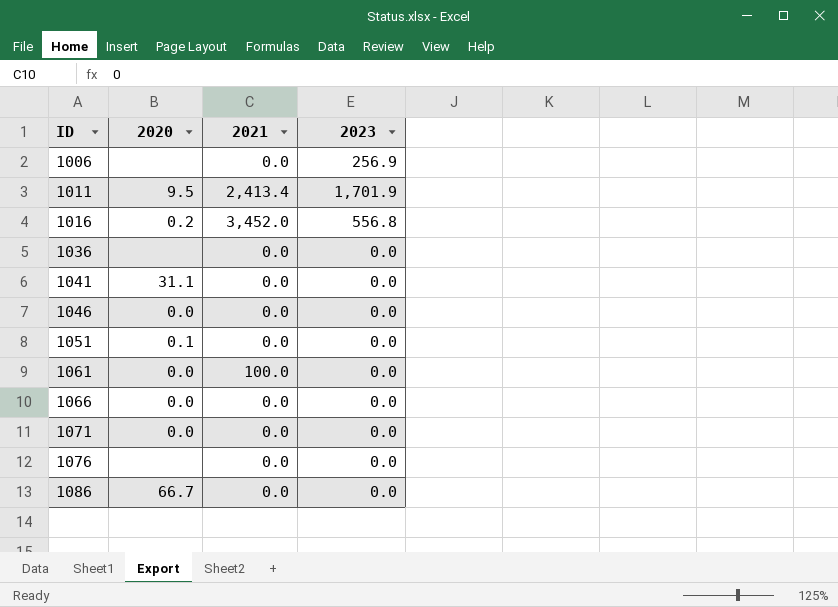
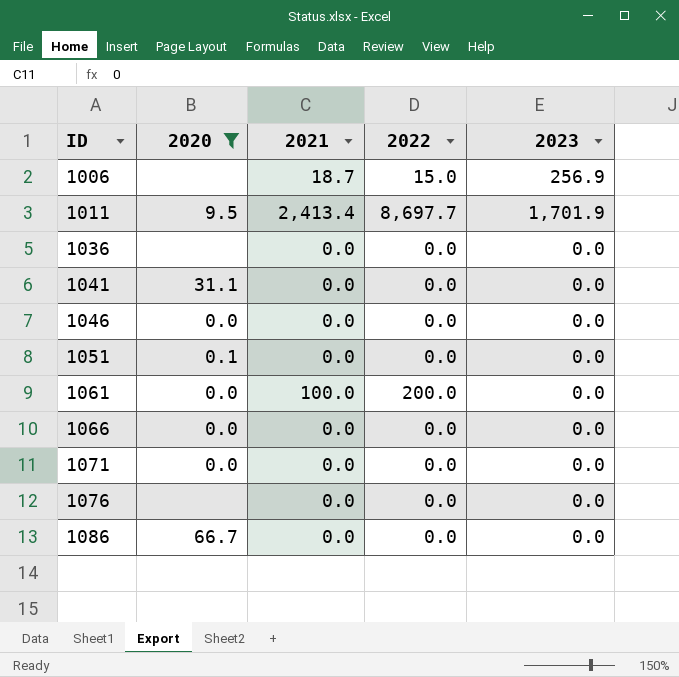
filter: none -> 2020 != 0.2
column 2022 | position: none -> 4
1006 | 2021: 0.0 -> 18.7

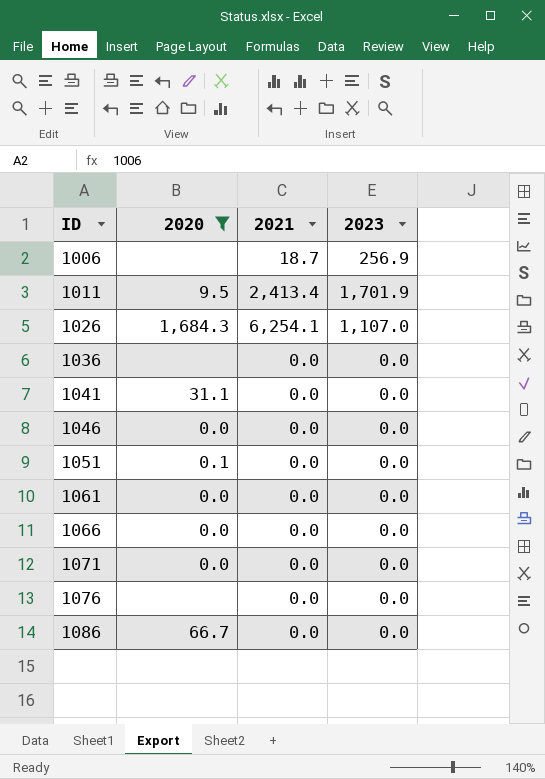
column 2022 | position: 4 -> none
row 1026: none -> 1,684.3 | 6,254.1 | 1,107.0
1061 | 2021: 100.0 -> 0.0

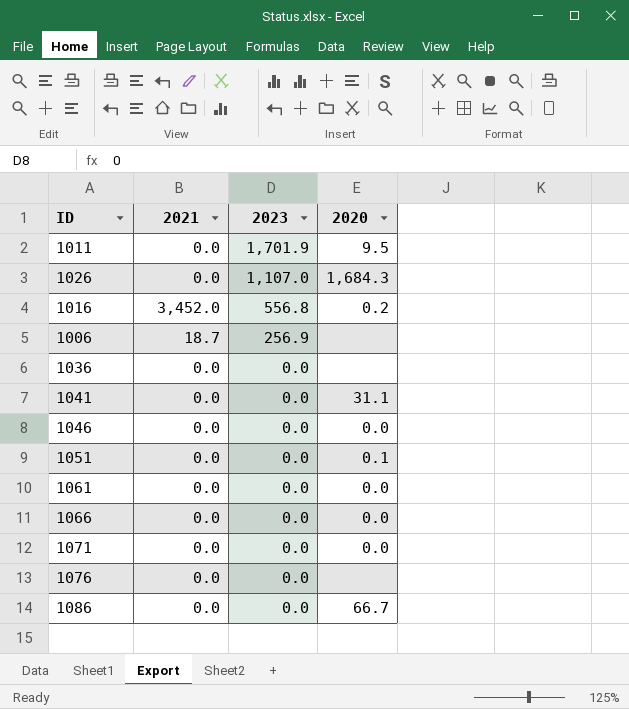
filter: 2020 != 0.2 -> none
row order: ID ascending -> 2023 descending
column 2020 | position: 2 -> 4
1011 | 2021: 2,413.4 -> 0.0
1026 | 2021: 6,254.1 -> 0.0

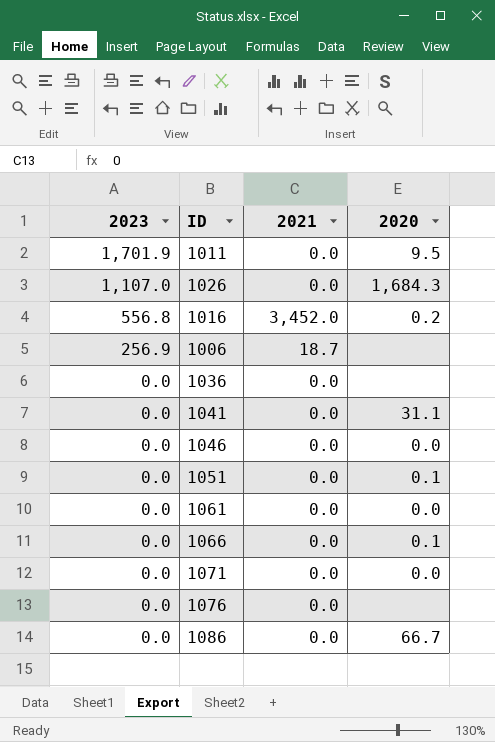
column 2023 | position: 3 -> 1
1066 | 2020: 0.0 -> 0.1

